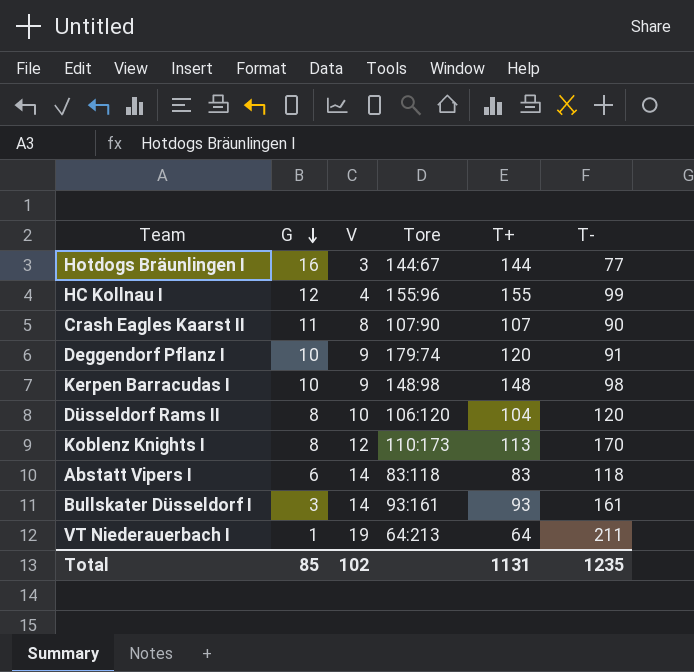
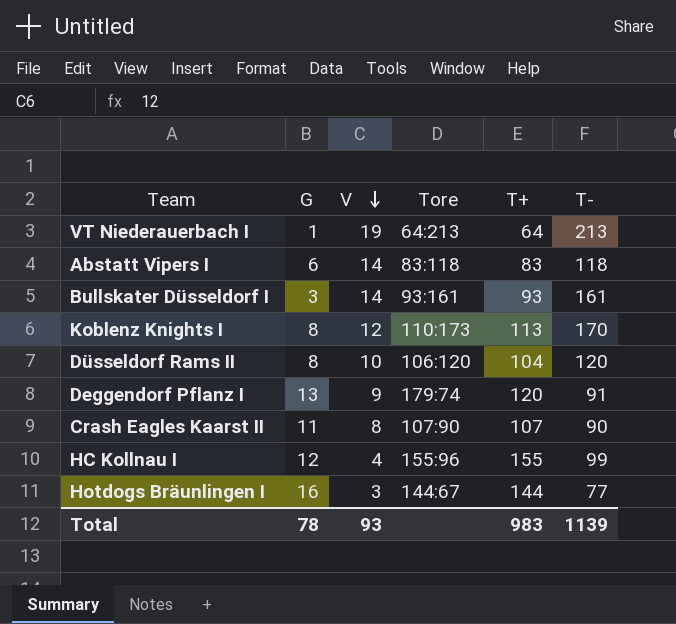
row order: G descending -> V descending
row Kerpen Barracudas I: 10 | 9 | 148:98 | 148 | 98 -> none
VT Niederauerbach I | T-: 211 -> 213
Deggendorf Pflanz I | G: 10 -> 13
Total | G: 85 -> 78
Total | V: 102 -> 93
Total | T+: 1131 -> 983
Total | T-: 1235 -> 1139

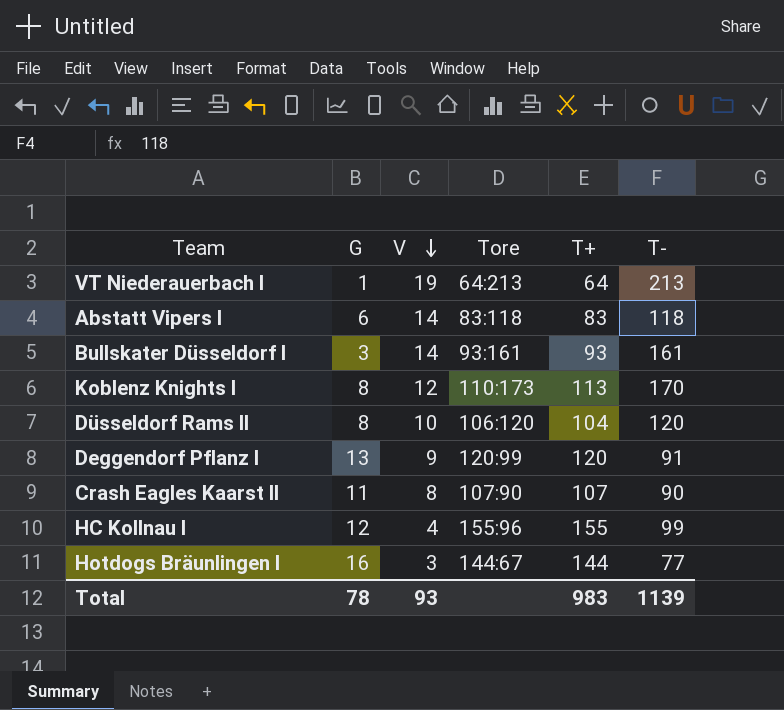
Deggendorf Pflanz I | Tore: 179:74 -> 120:99

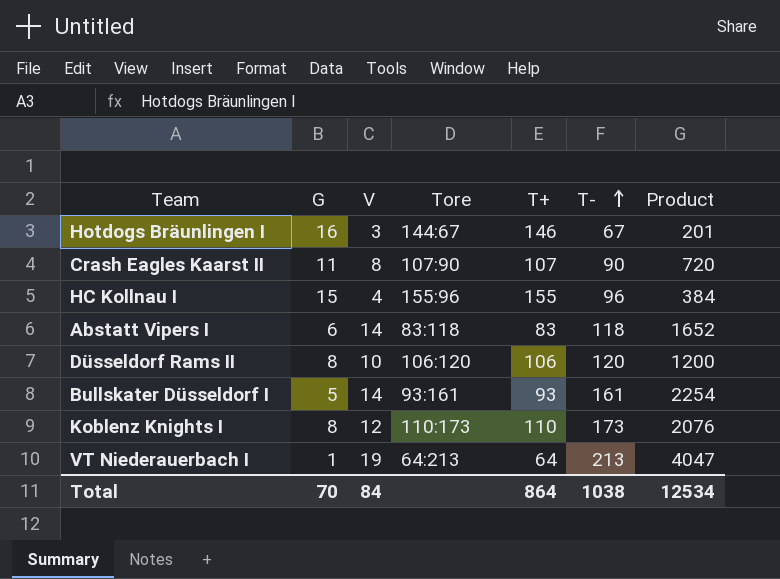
row order: V descending -> T- ascending
column Product | formula: none -> [V] * [T-]
row Deggendorf Pflanz I: 13 | 9 | 120:99 | 120 | 91 -> none
Hotdogs Bräunlingen I | T+: 144 -> 146
Hotdogs Bräunlingen I | T-: 77 -> 67
HC Kollnau I | G: 12 -> 15
HC Kollnau I | T-: 99 -> 96
Düsseldorf Rams II | T+: 104 -> 106
Bullskater Düsseldorf I | G: 3 -> 5
Koblenz Knights I | T+: 113 -> 110
Koblenz Knights I | T-: 170 -> 173
Total | G: 78 -> 70
Total | V: 93 -> 84
Total | T+: 983 -> 864
Total | T-: 1139 -> 1038

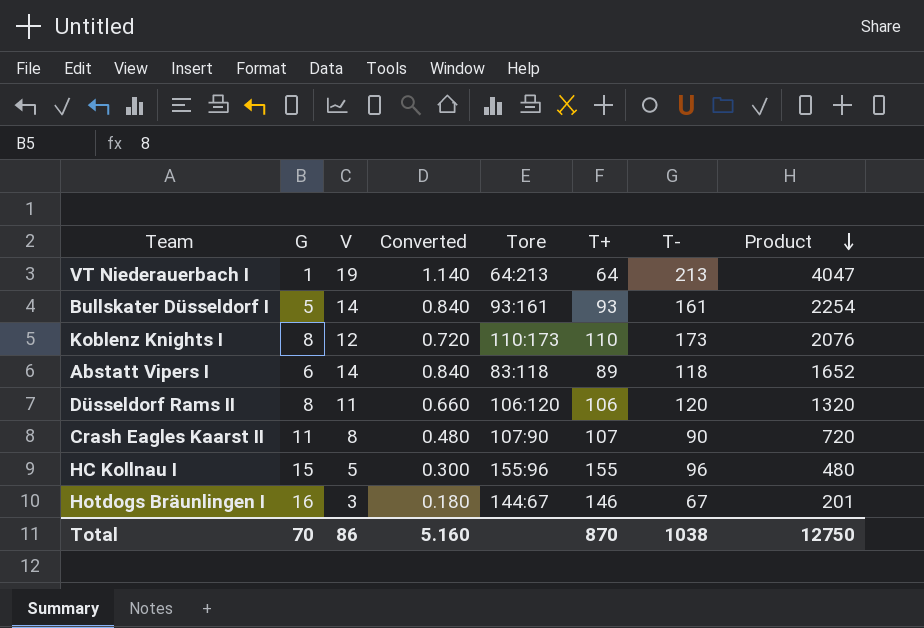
row order: T- ascending -> Product descending
column Converted | formula: none -> [V] * 0.06
Abstatt Vipers I | T+: 83 -> 89
Düsseldorf Rams II | V: 10 -> 11
Düsseldorf Rams II | Product: 1200 -> 1320
HC Kollnau I | V: 4 -> 5
HC Kollnau I | Product: 384 -> 480
Total | V: 84 -> 86
Total | T+: 864 -> 870
Total | Product: 12534 -> 12750

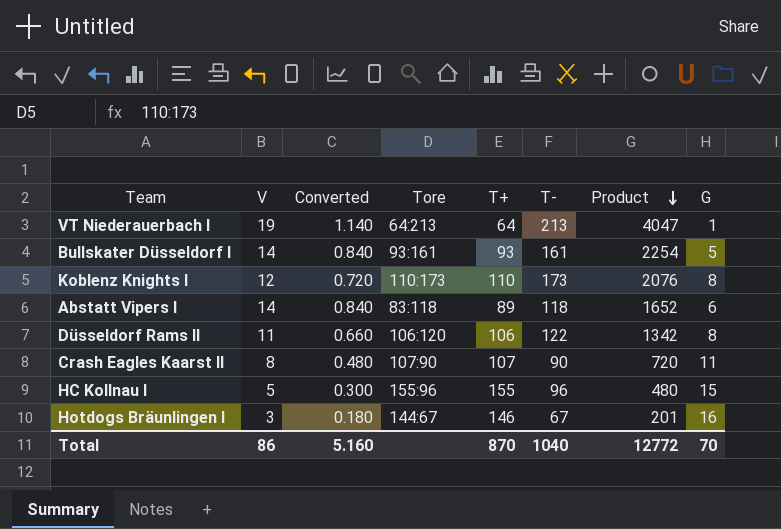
column G | position: 2 -> 8
Düsseldorf Rams II | T-: 120 -> 122
Düsseldorf Rams II | Product: 1320 -> 1342
Total | T-: 1038 -> 1040
Total | Product: 12750 -> 12772

